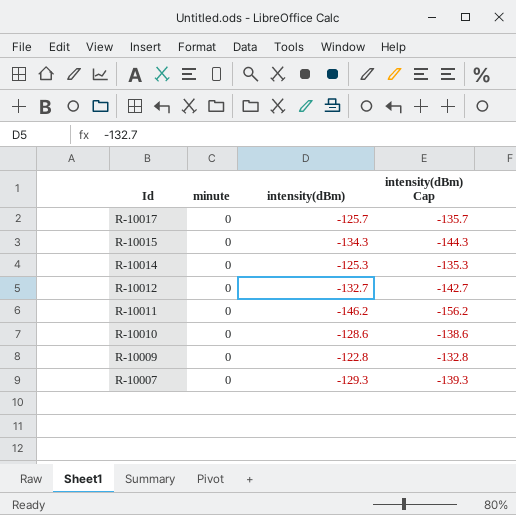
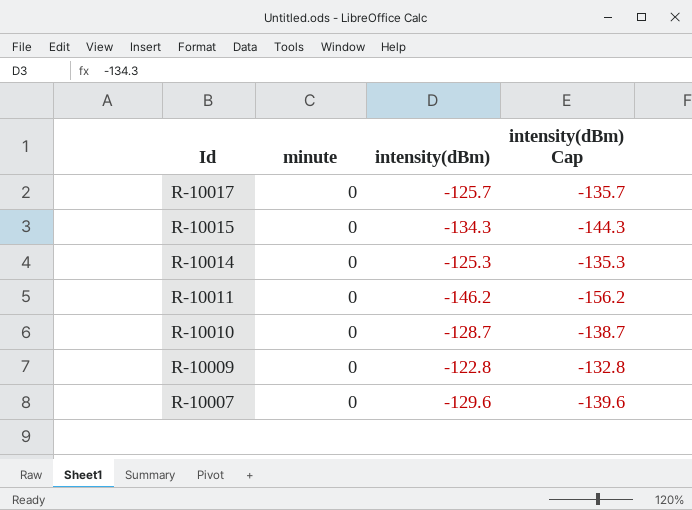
row R-10012: 0 | -132.7 | -142.7 -> none
R-10010 | intensity(dBm): -128.6 -> -128.7
R-10010 | intensity(dBm) Cap: -138.6 -> -138.7
R-10007 | intensity(dBm): -129.3 -> -129.6
R-10007 | intensity(dBm) Cap: -139.3 -> -139.6

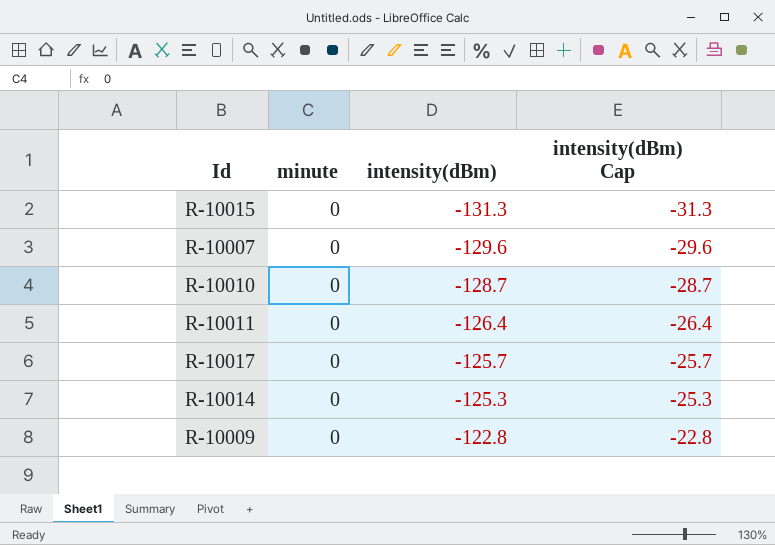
row order: Id descending -> intensity(dBm) ascending
column intensity(dBm) Cap | formula: [intensity(dBm)] - 10 -> [intensity(dBm)] + 100
R-10015 | intensity(dBm): -134.3 -> -131.3
R-10011 | intensity(dBm): -146.2 -> -126.4

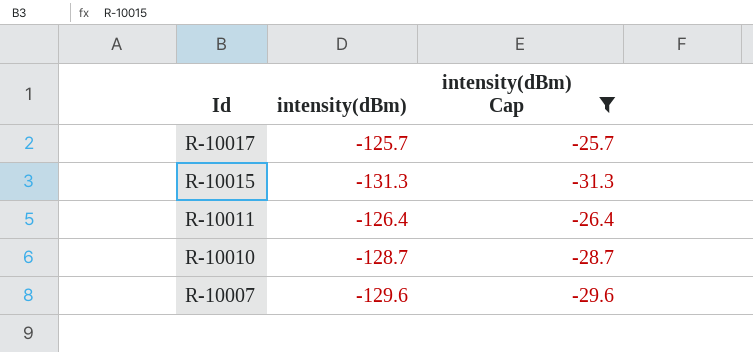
filter: none -> intensity(dBm) Cap <= -25.7
row order: intensity(dBm) ascending -> Id descending
column minute | position: 2 -> none

